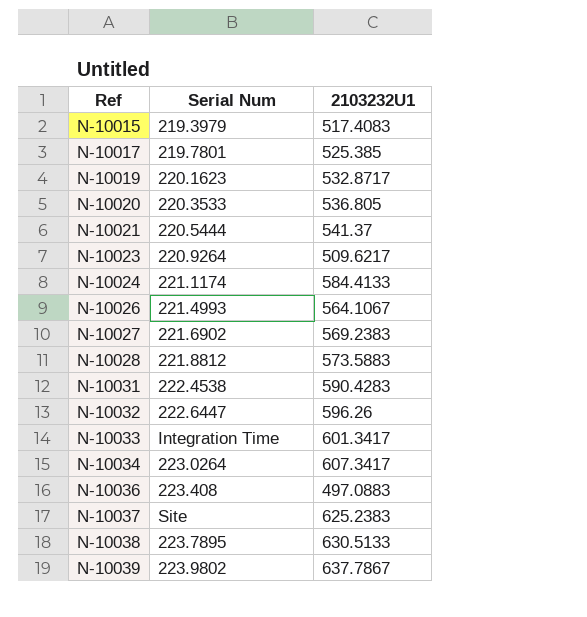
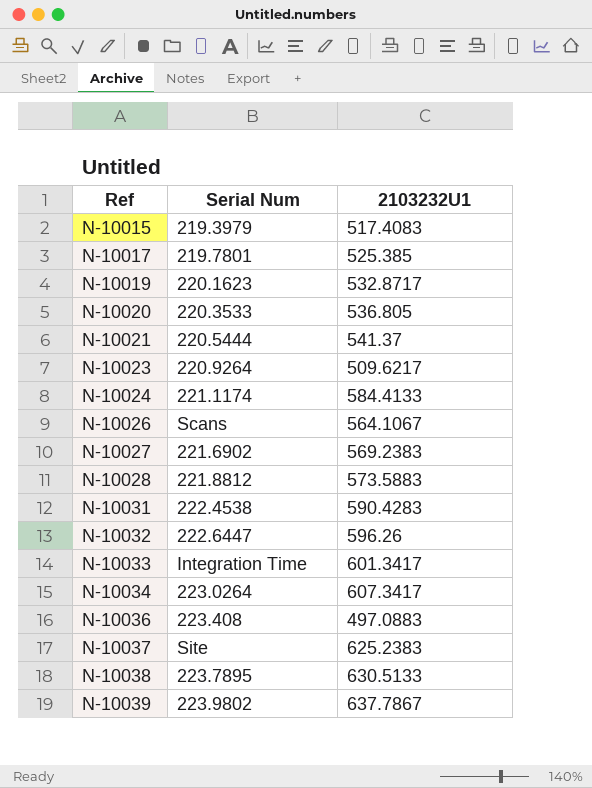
N-10026 | Serial Num: 221.4993 -> Scans

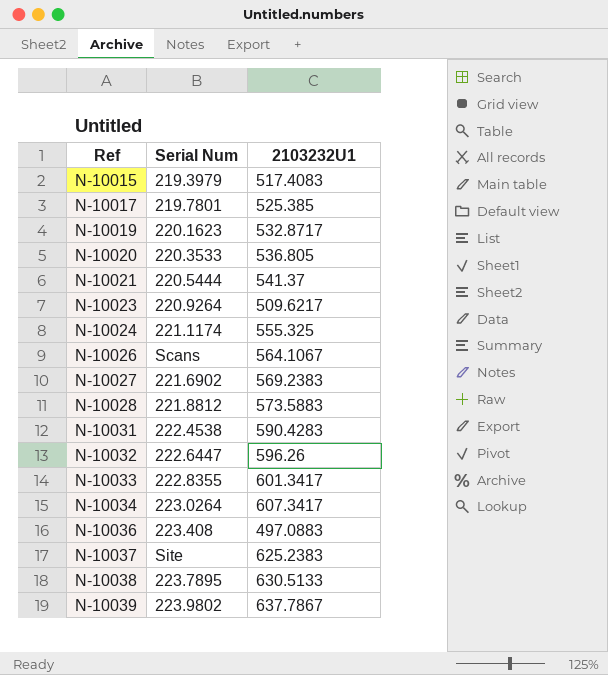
N-10024 | 2103232U1: 584.4133 -> 555.325
N-10033 | Serial Num: Integration Time -> 222.8355

